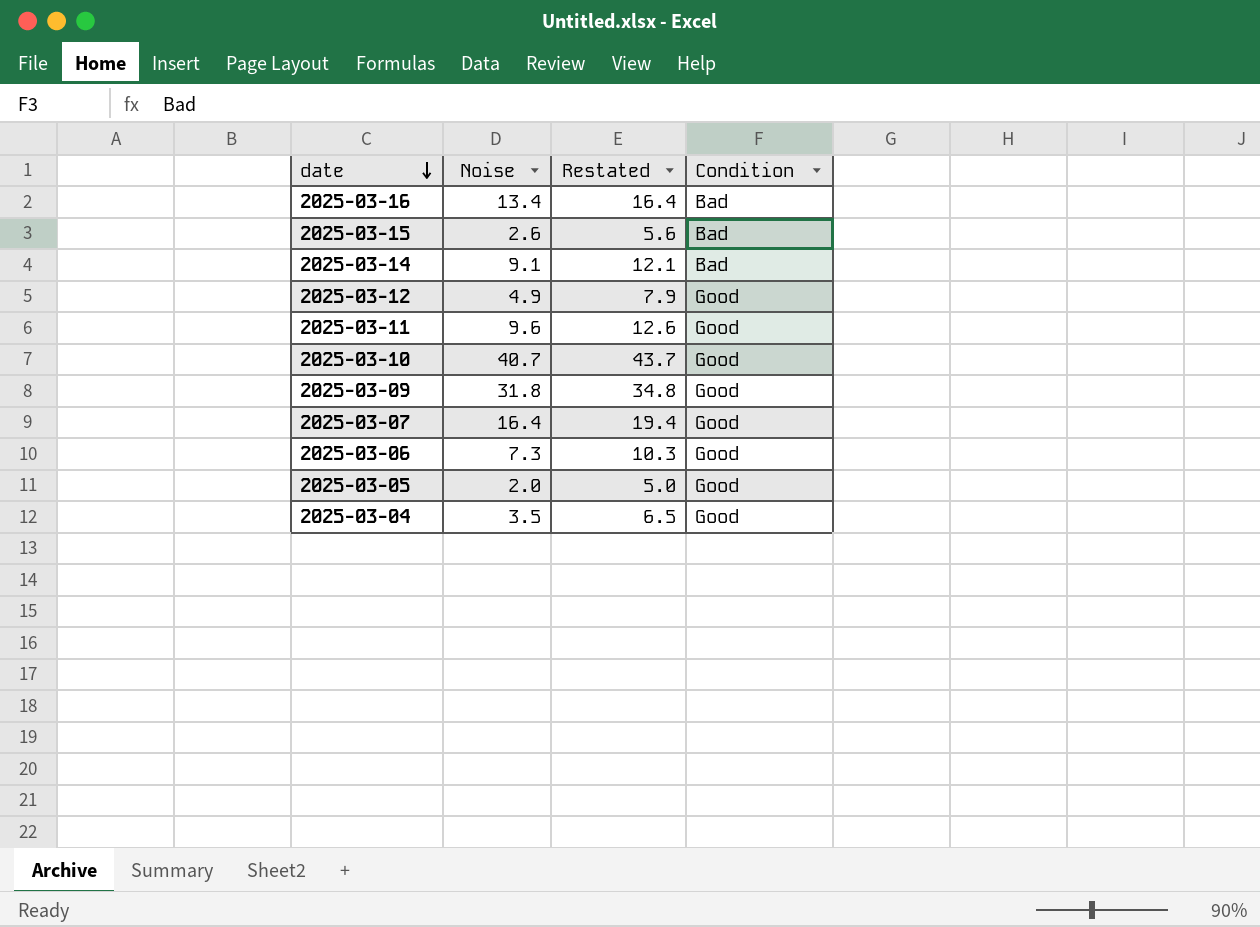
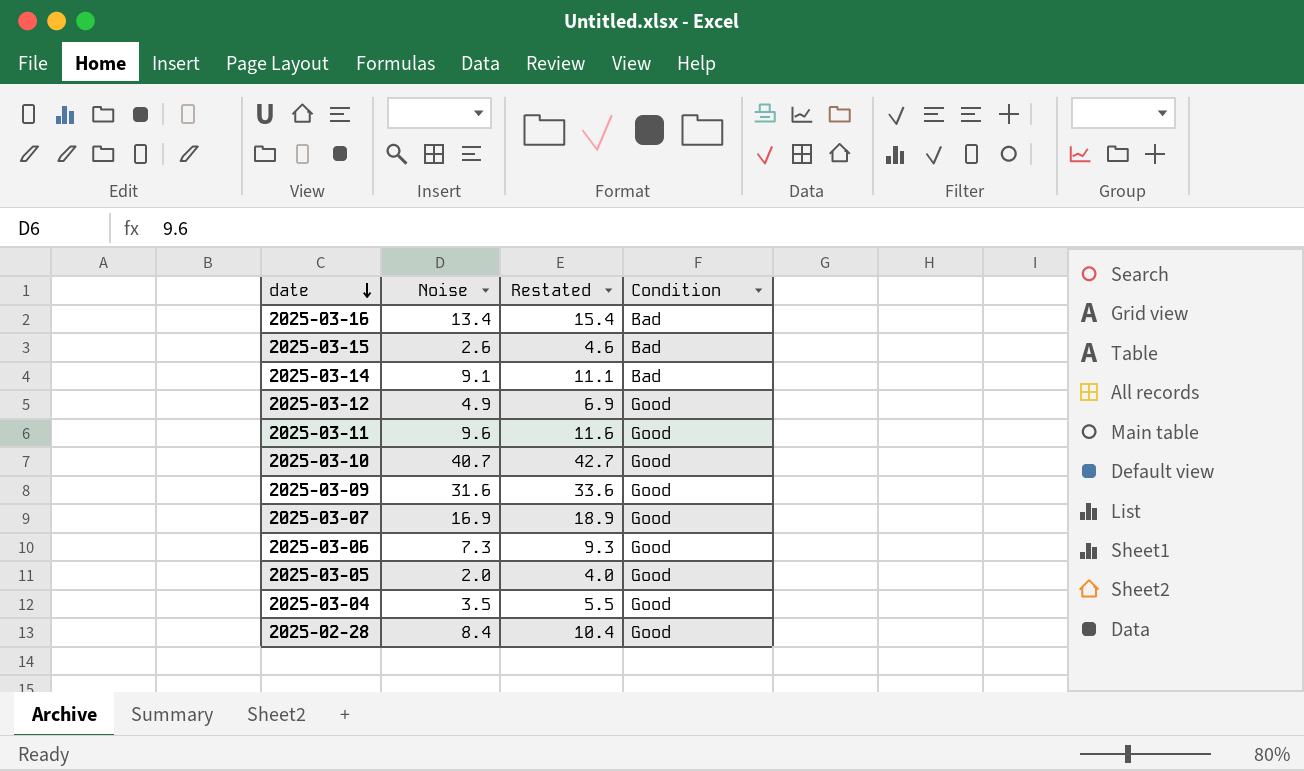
column Restated | formula: [Noise] + 3 -> [Noise] + 2
2025-03-09 | Noise: 31.8 -> 31.6
2025-03-07 | Noise: 16.4 -> 16.9
row 2025-02-28: none -> 8.4 | 10.4 | Good

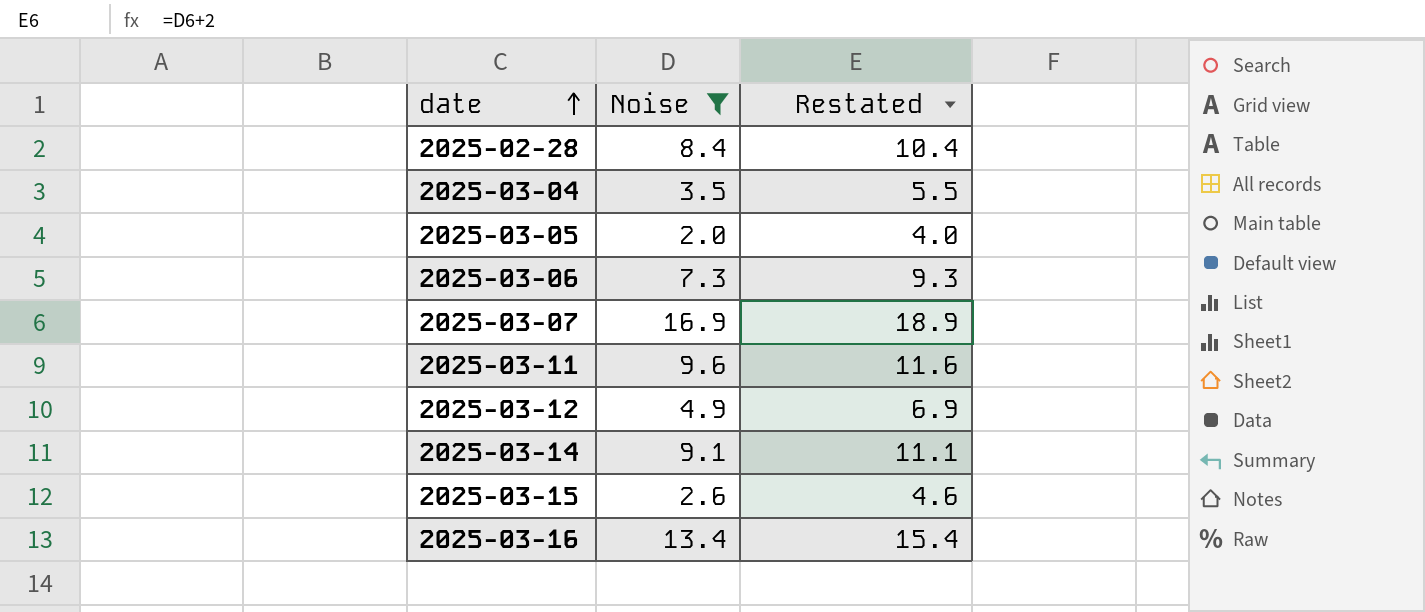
filter: none -> Noise <= 16.9
row order: date descending -> date ascending
column Condition | position: 4 -> none

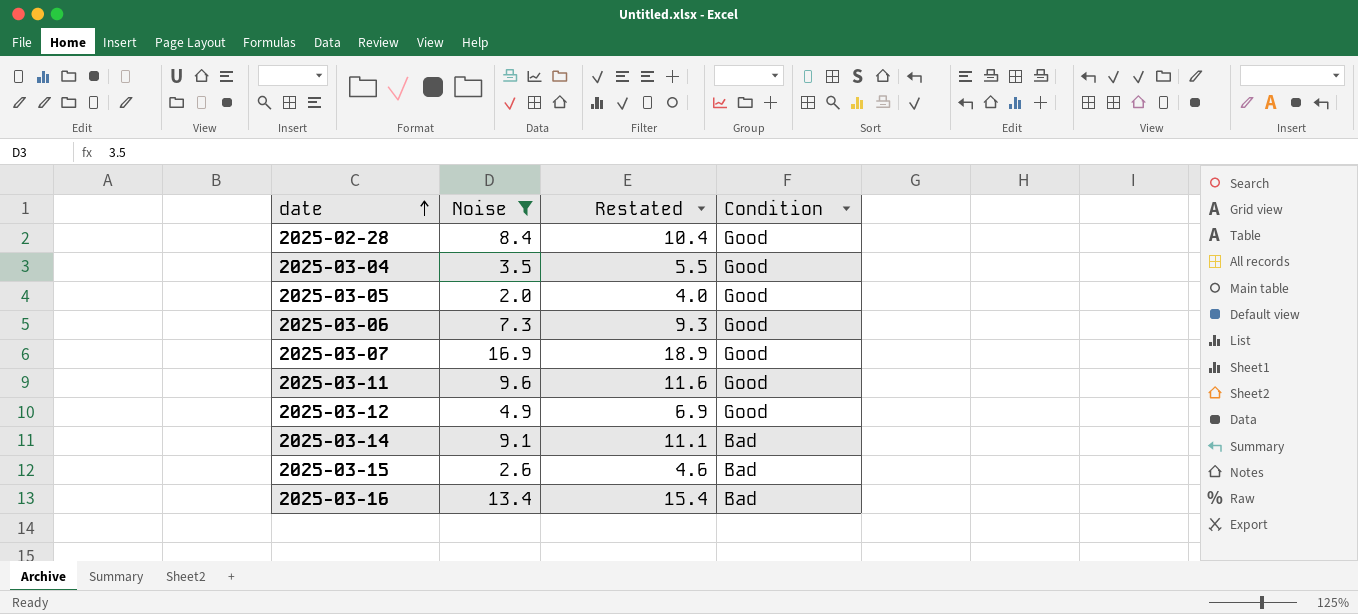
column Condition | position: none -> 4

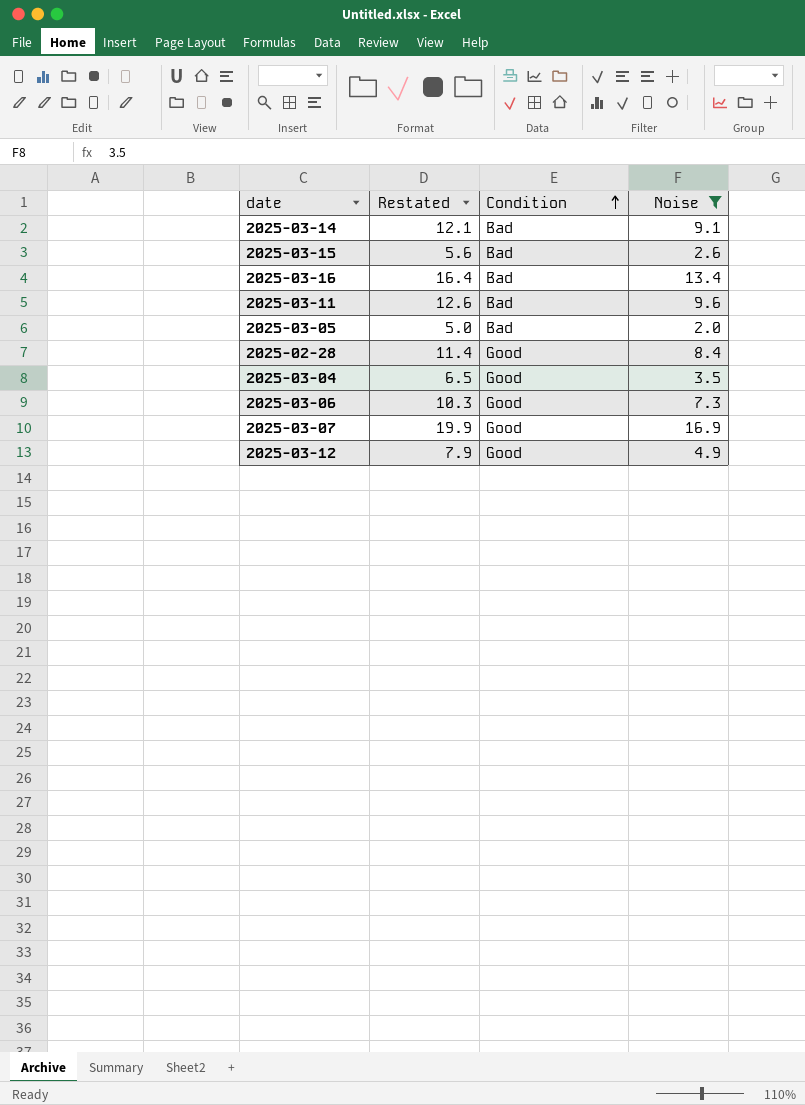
row order: date ascending -> Condition ascending
column Restated | formula: [Noise] + 2 -> [Noise] + 3
column Noise | position: 2 -> 4
2025-03-11 | Condition: Good -> Bad
2025-03-05 | Condition: Good -> Bad

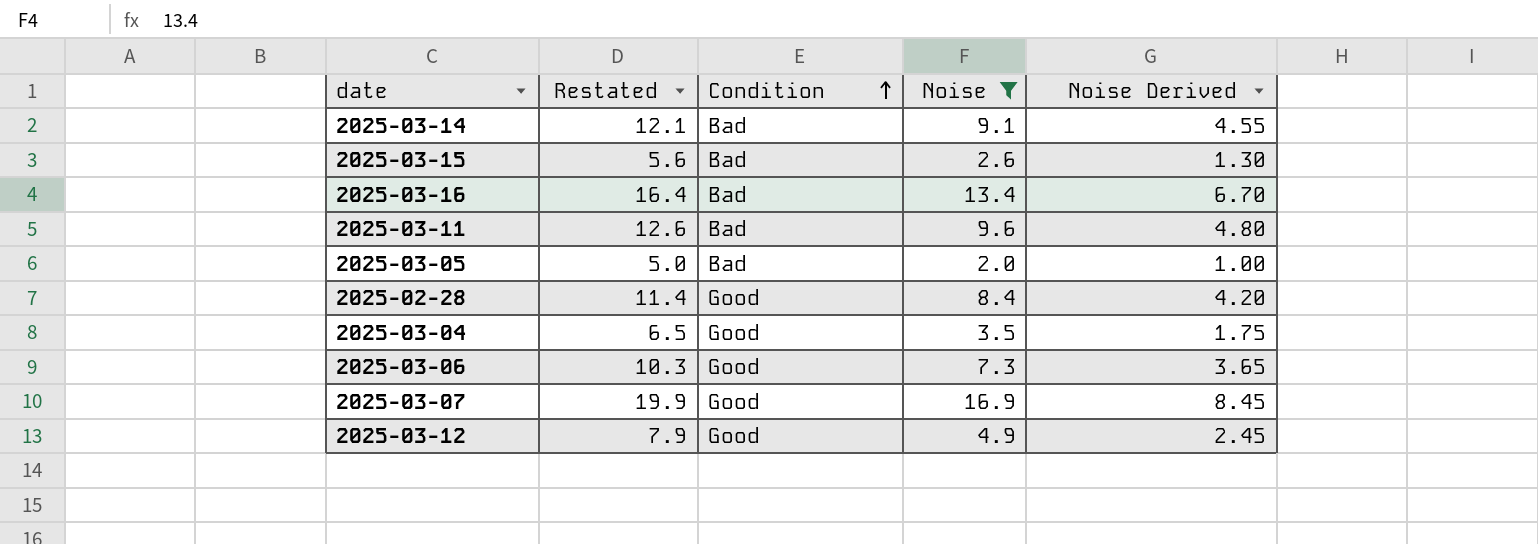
column Noise Derived | formula: none -> [Noise] * 0.5

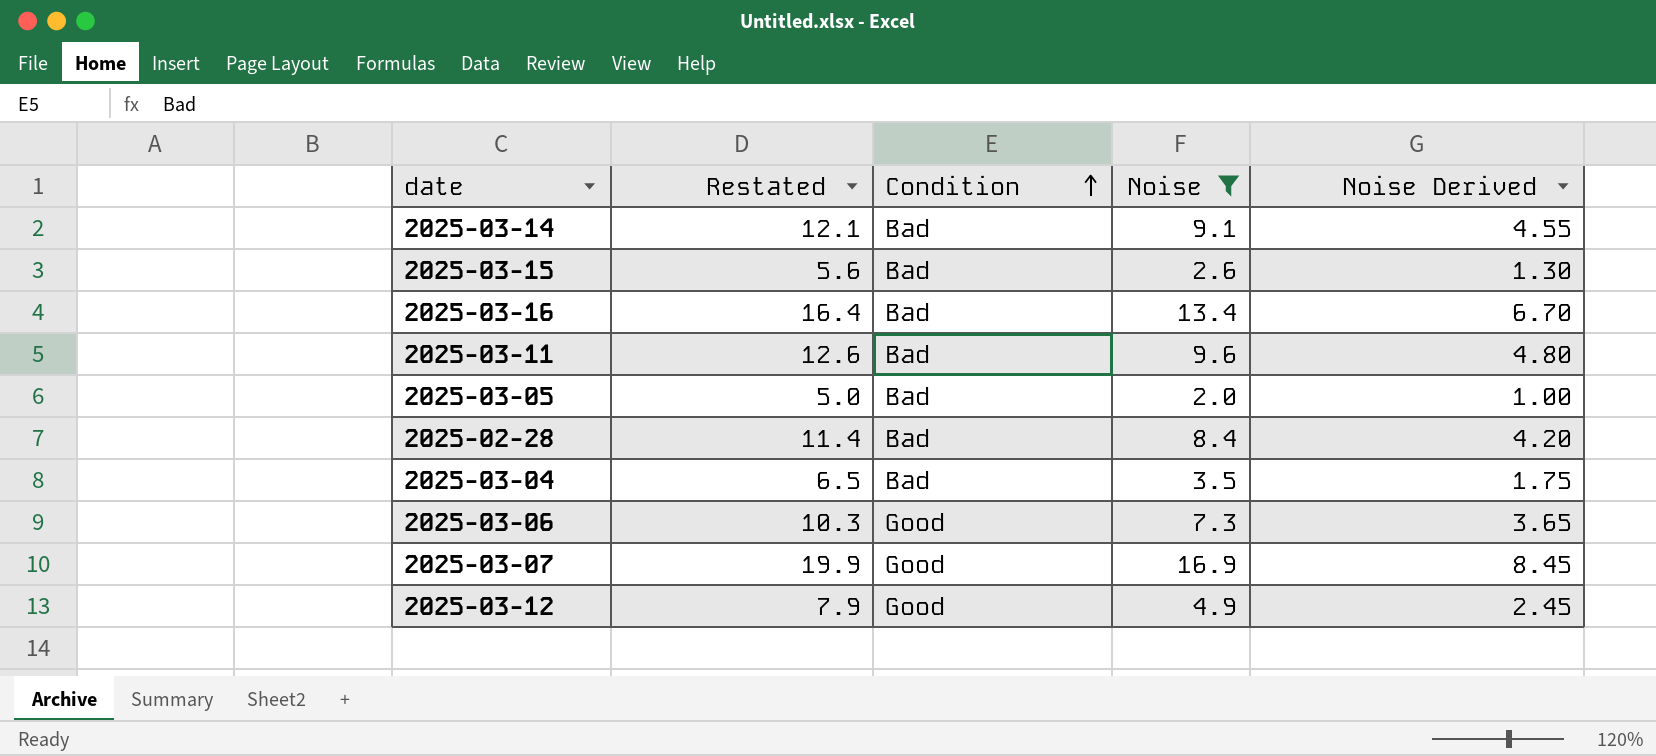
2025-02-28 | Condition: Good -> Bad
2025-03-04 | Condition: Good -> Bad

